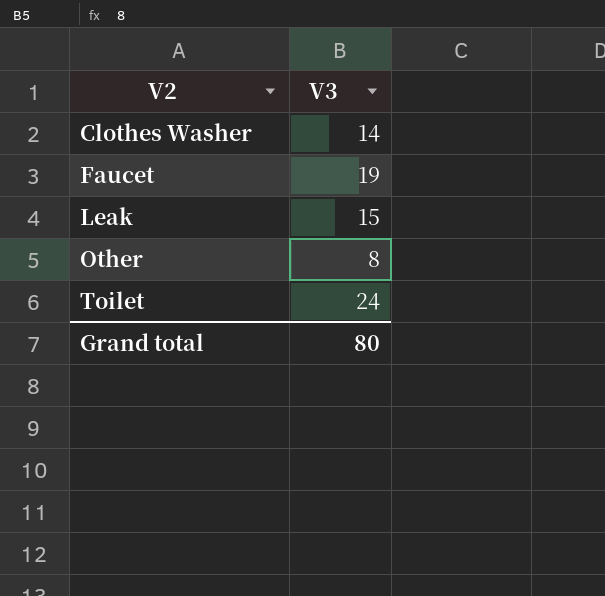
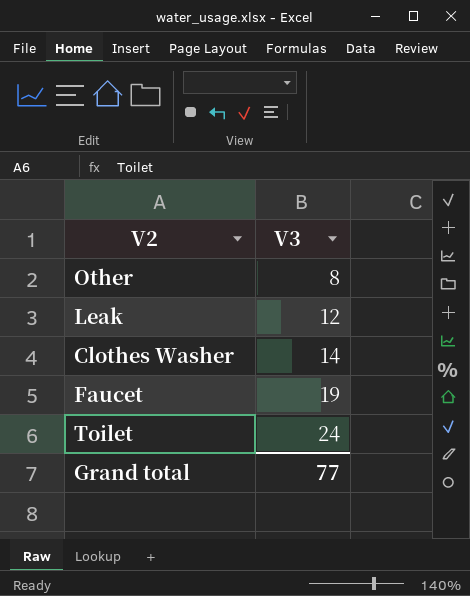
row order: V2 ascending -> V3 ascending
Leak | V3: 15 -> 12
Grand total | V3: 80 -> 77

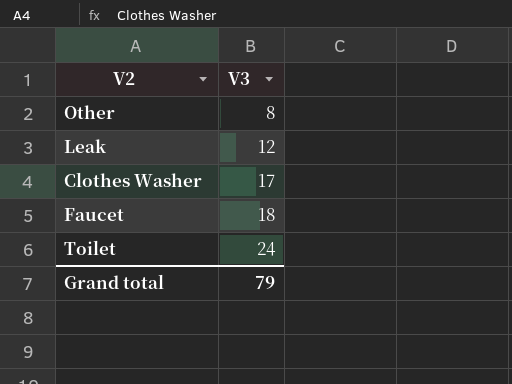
Clothes Washer | V3: 14 -> 17
Faucet | V3: 19 -> 18
Grand total | V3: 77 -> 79

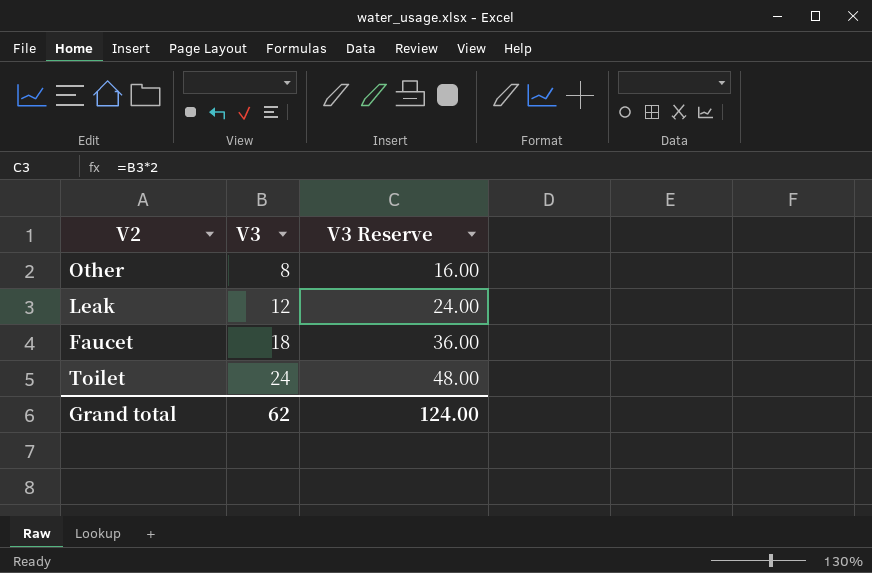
column V3 Reserve | formula: none -> [V3] * 2
row Clothes Washer: 17 -> none
Grand total | V3: 79 -> 62

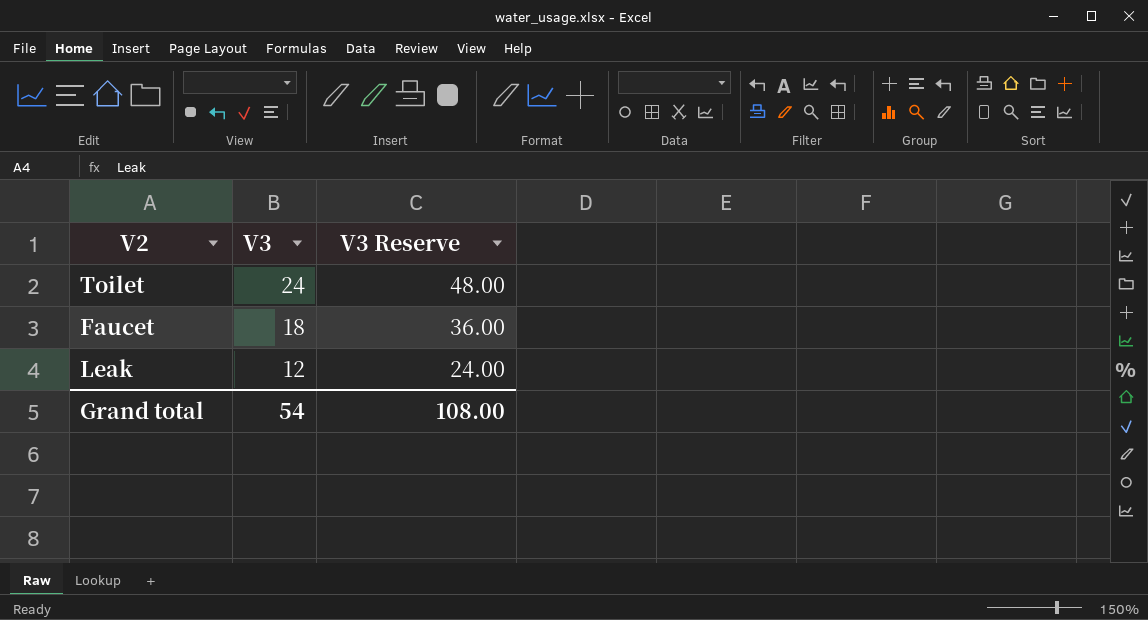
row order: V3 ascending -> V3 descending
row Other: 8 | 16.00 -> none
Grand total | V3: 62 -> 54
Grand total | V3 Reserve: 124.00 -> 108.00

